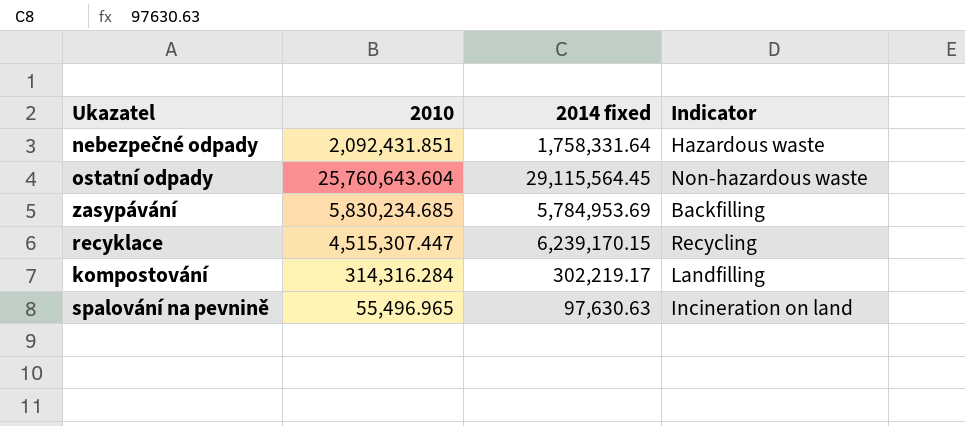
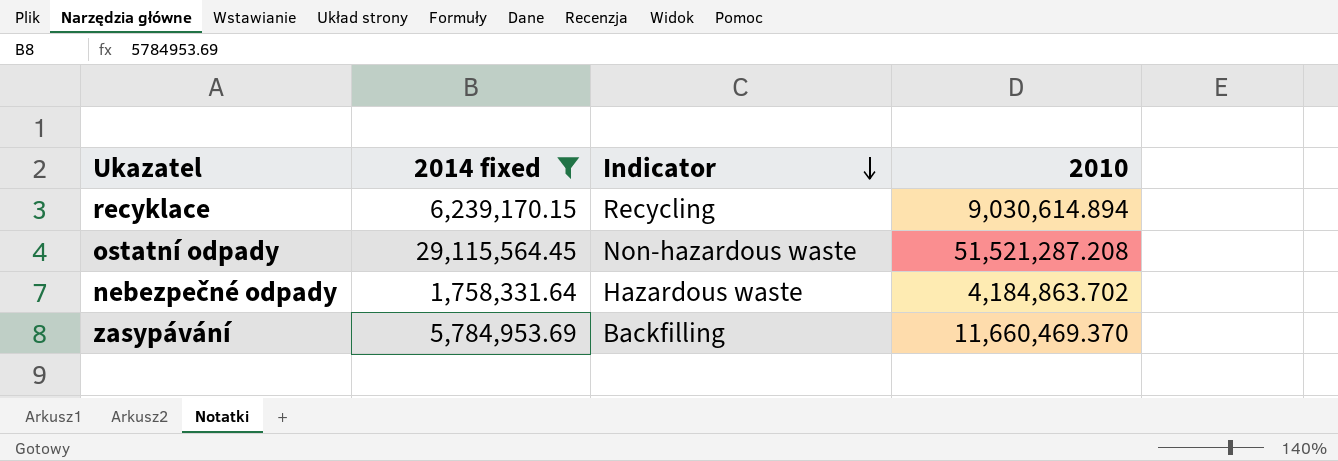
filter: none -> 2014 fixed >= 1,758,331.64
row order: none -> Indicator descending
column 2010 | position: 2 -> 4
recyklace | 2010: 4,515,307.447 -> 9,030,614.894
ostatní odpady | 2010: 25,760,643.604 -> 51,521,287.208
nebezpečné odpady | 2010: 2,092,431.851 -> 4,184,863.702
zasypávání | 2010: 5,830,234.685 -> 11,660,469.370

